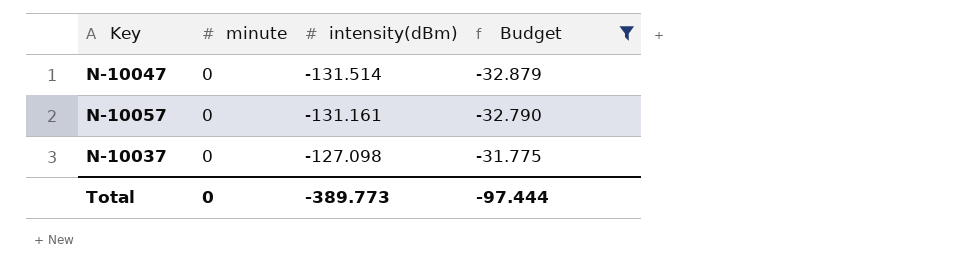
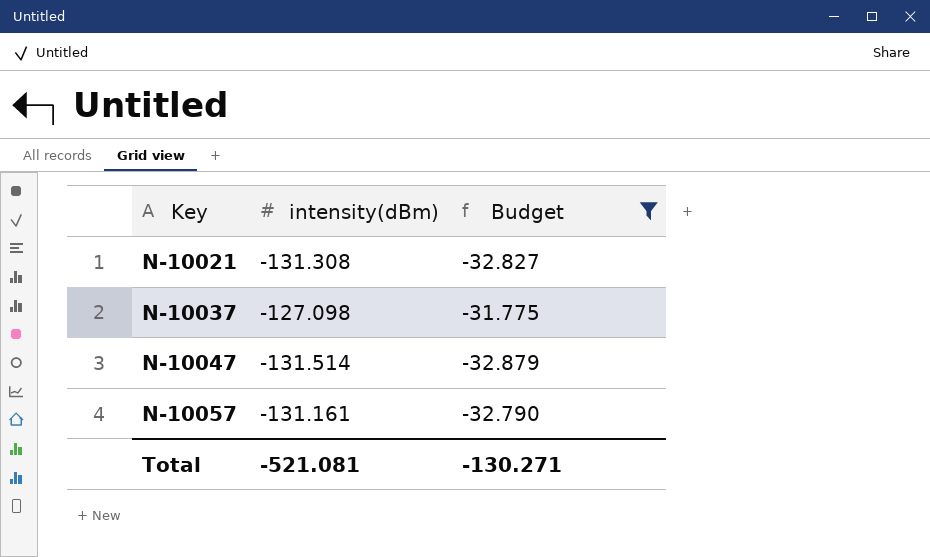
row order: intensity(dBm) ascending -> Key ascending
column minute | position: 2 -> none
row N-10021: none -> -131.308 | -32.827
Total | intensity(dBm): -389.773 -> -521.081
Total | Budget: -97.444 -> -130.271

